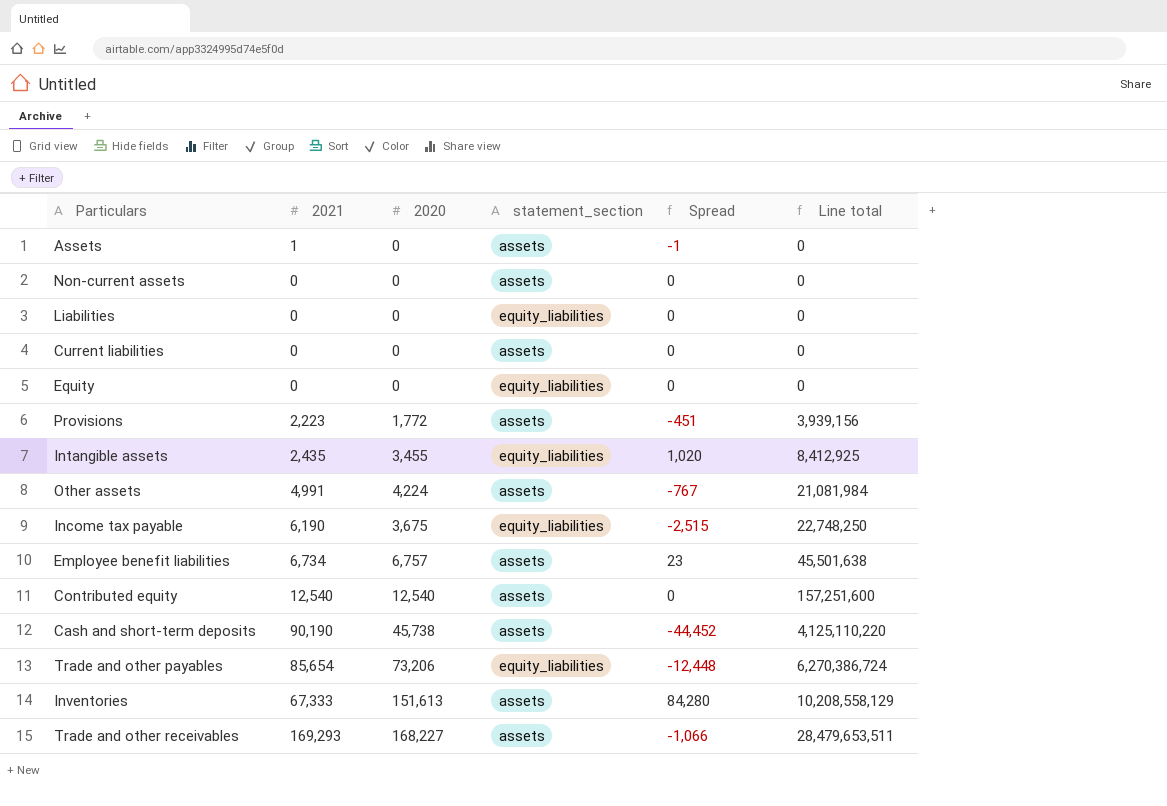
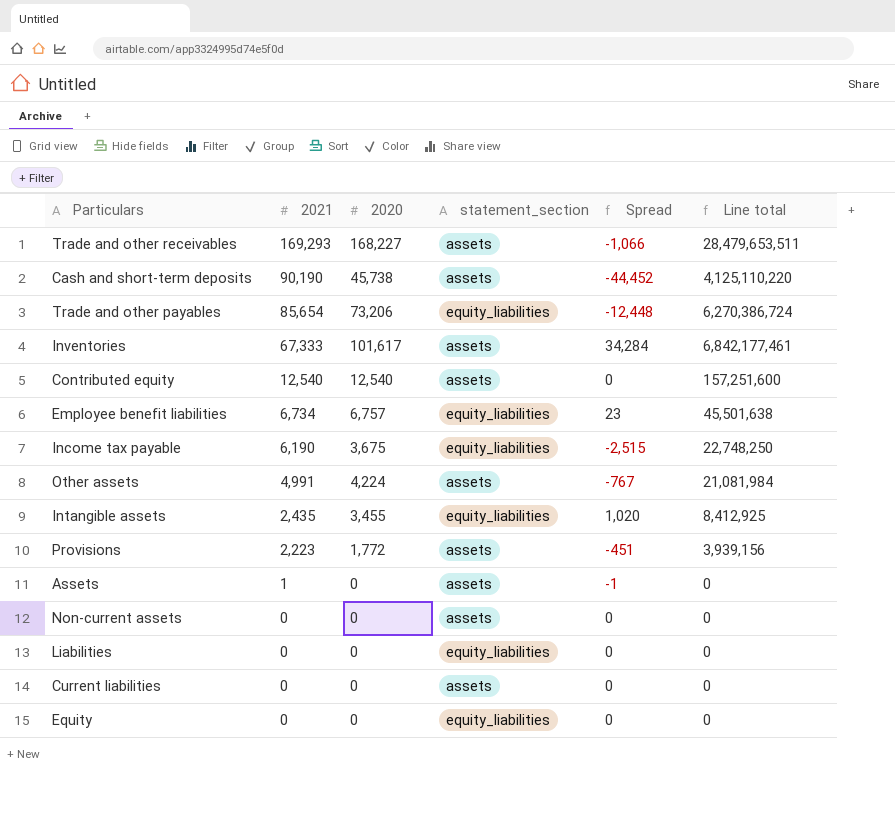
row order: Line total ascending -> 2021 descending
Inventories | 2020: 151,613 -> 101,617
Inventories | Spread: 84,280 -> 34,284
Inventories | Line total: 10,208,558,129 -> 6,842,177,461
Employee benefit liabilities | statement_section: assets -> equity_liabilities

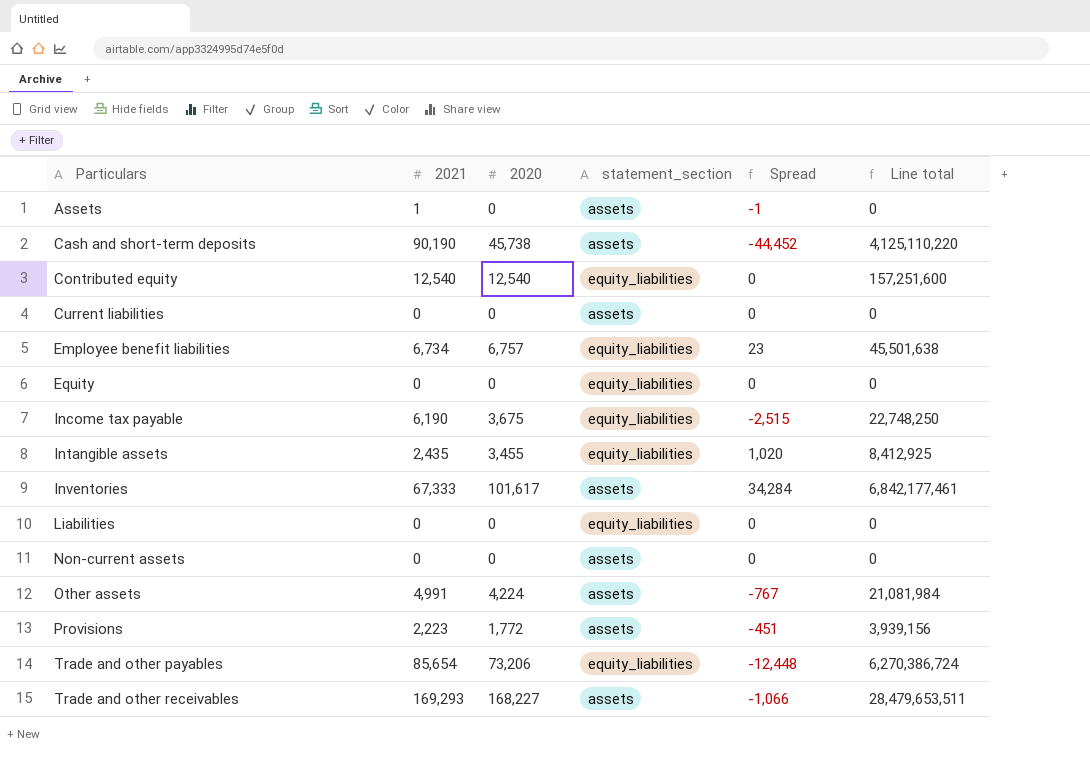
row order: 2021 descending -> Particulars ascending
Contributed equity | statement_section: assets -> equity_liabilities

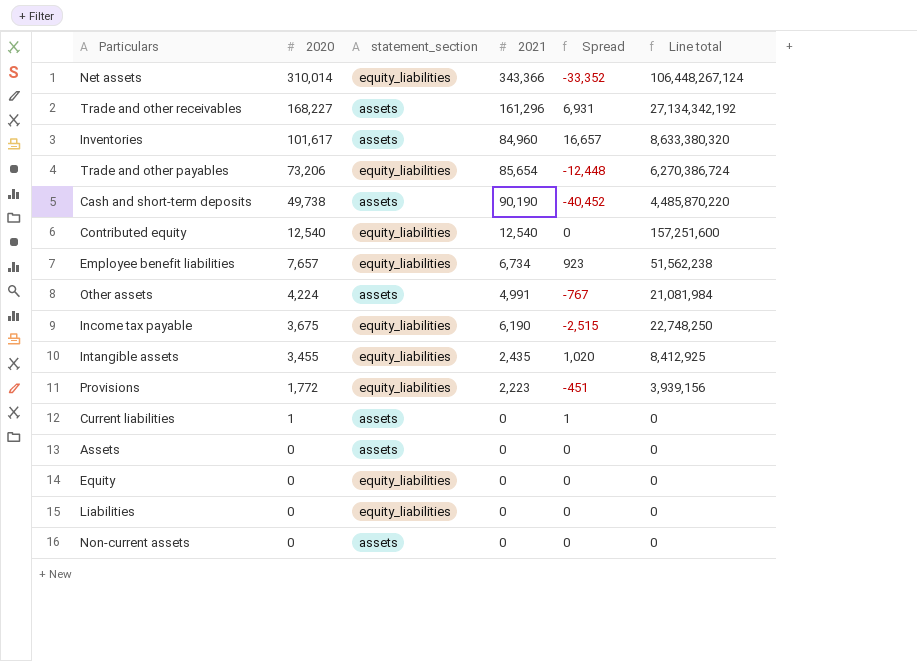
row order: Particulars ascending -> 2020 descending
column 2021 | position: 2 -> 4
row Net assets: none -> 310,014 | equity_liabilities | 343,366 | -33,352 | 106,448,267,124
Trade and other receivables | 2021: 169,293 -> 161,296
Trade and other receivables | Spread: -1,066 -> 6,931
Trade and other receivables | Line total: 28,479,653,511 -> 27,134,342,192
Inventories | 2021: 67,333 -> 84,960
Inventories | Spread: 34,284 -> 16,657
Inventories | Line total: 6,842,177,461 -> 8,633,380,320
Cash and short-term deposits | 2020: 45,738 -> 49,738
Cash and short-term deposits | Spread: -44,452 -> -40,452
Cash and short-term deposits | Line total: 4,125,110,220 -> 4,485,870,220
Employee benefit liabilities | 2020: 6,757 -> 7,657
Employee benefit liabilities | Spread: 23 -> 923
Employee benefit liabilities | Line total: 45,501,638 -> 51,562,238
Provisions | statement_section: assets -> equity_liabilities
Current liabilities | 2020: 0 -> 1
Current liabilities | Spread: 0 -> 1
Assets | 2021: 1 -> 0
Assets | Spread: -1 -> 0

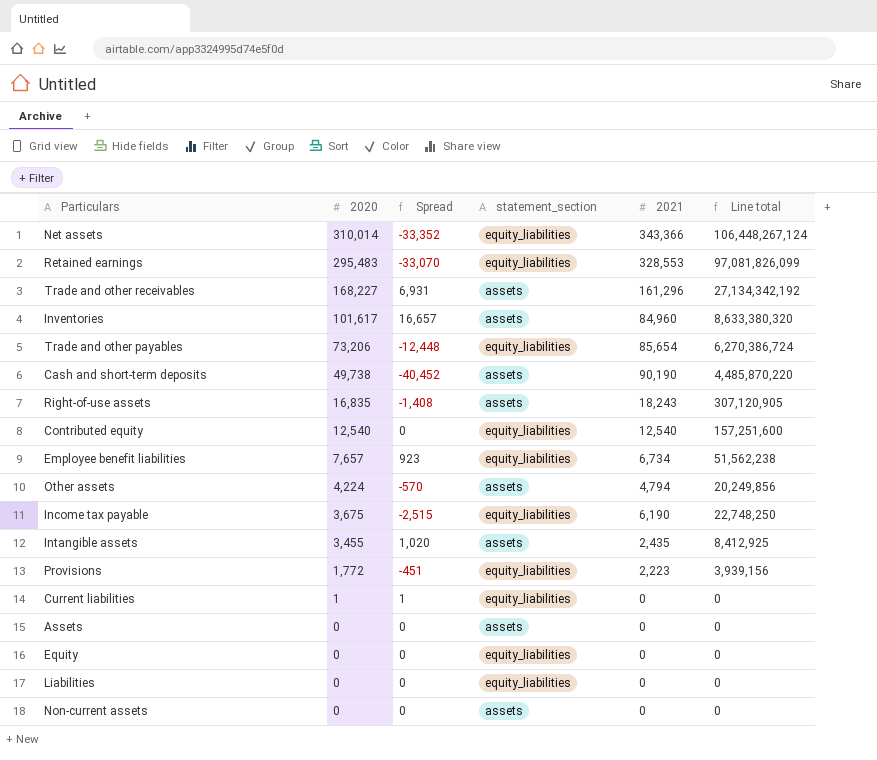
column Spread | position: 5 -> 3
row Retained earnings: none -> 295,483 | -33,070 | equity_liabilities | 328,553 | 97,081,826,099
row Right-of-use assets: none -> 16,835 | -1,408 | assets | 18,243 | 307,120,905
Other assets | Spread: -767 -> -570
Other assets | 2021: 4,991 -> 4,794
Other assets | Line total: 21,081,984 -> 20,249,856
Intangible assets | statement_section: equity_liabilities -> assets
Current liabilities | statement_section: assets -> equity_liabilities

